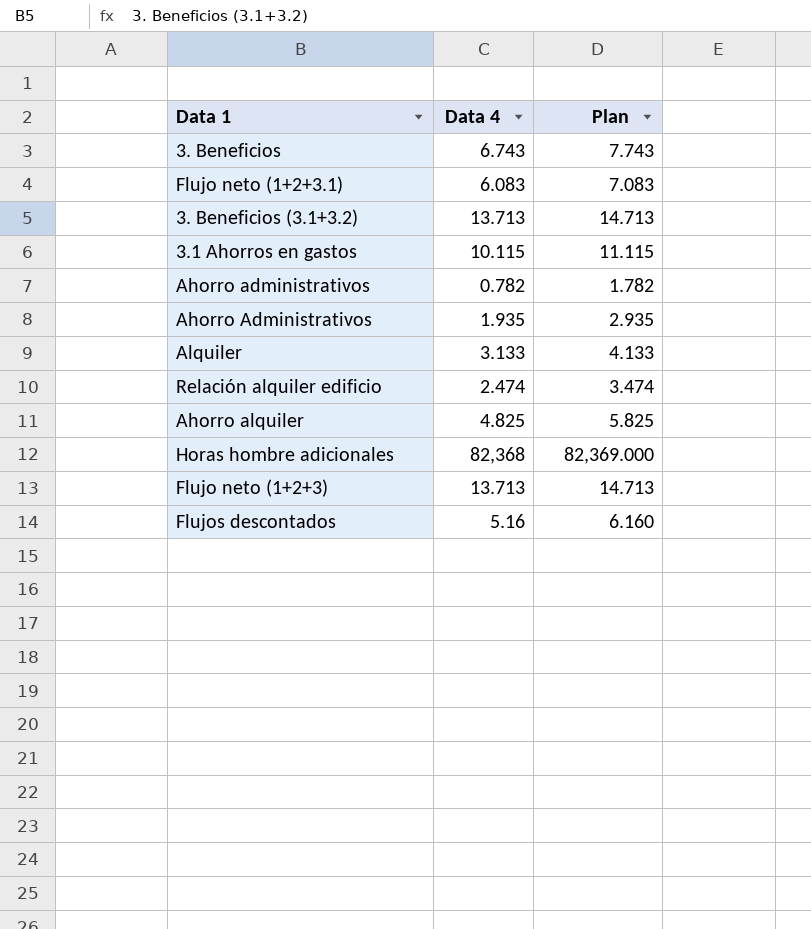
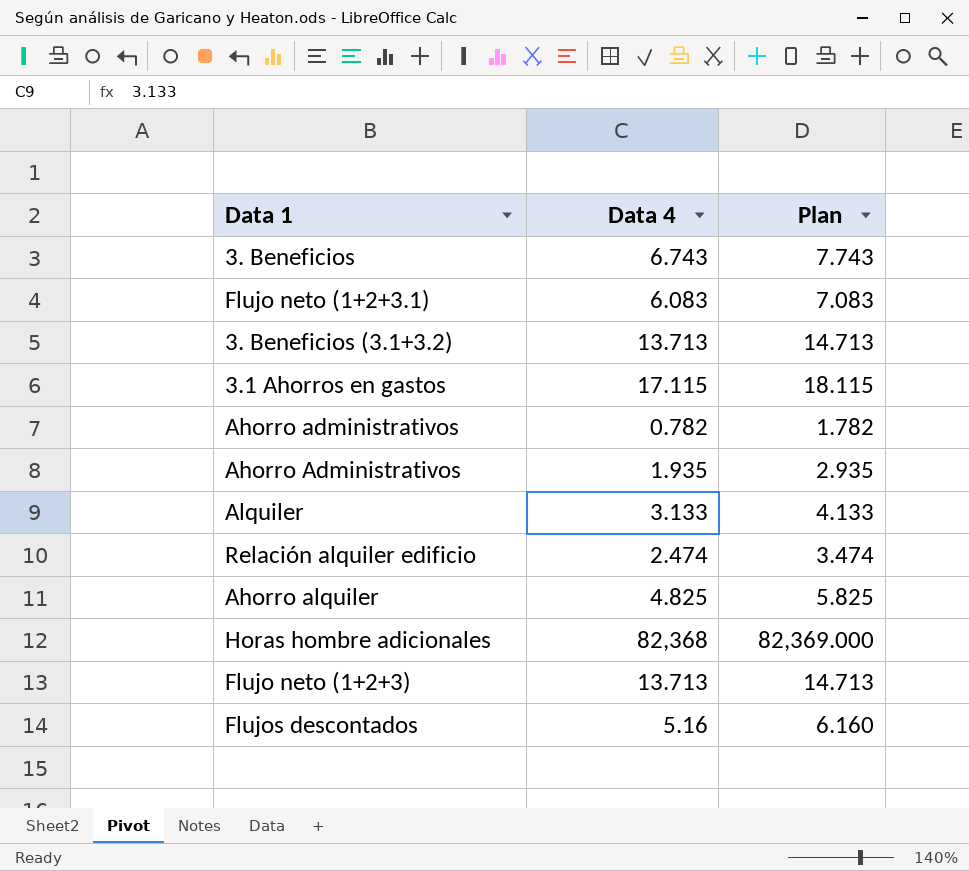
3.1 Ahorros en gastos | Data 4: 10.115 -> 17.115
3.1 Ahorros en gastos | Plan: 11.115 -> 18.115

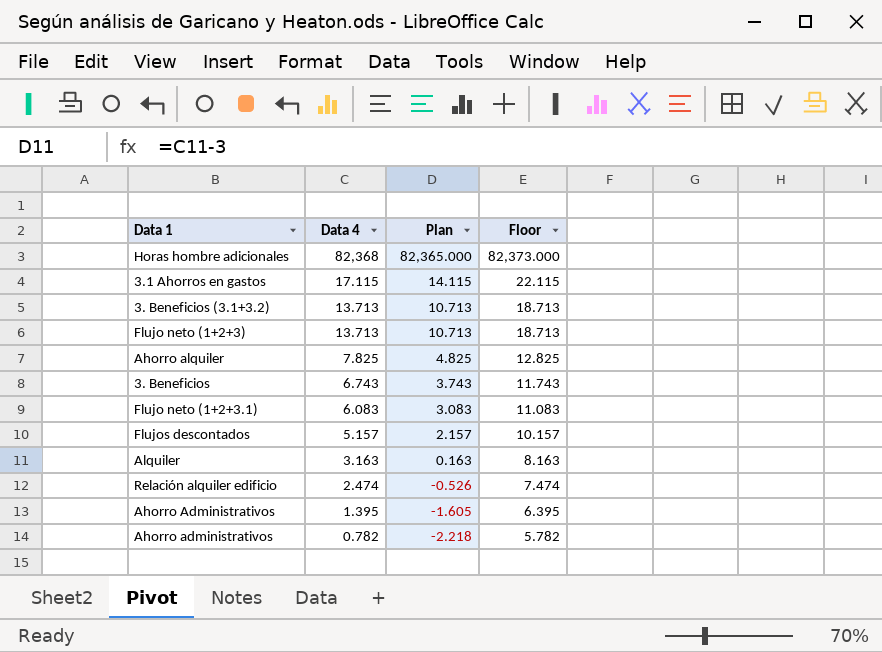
row order: none -> Data 4 descending
column Plan | formula: [Data 4] + 1 -> [Data 4] - 3
column Floor | formula: none -> [Data 4] + 5
Ahorro alquiler | Data 4: 4.825 -> 7.825
Flujos descontados | Data 4: 5.16 -> 5.157
Alquiler | Data 4: 3.133 -> 3.163
Ahorro Administrativos | Data 4: 1.935 -> 1.395

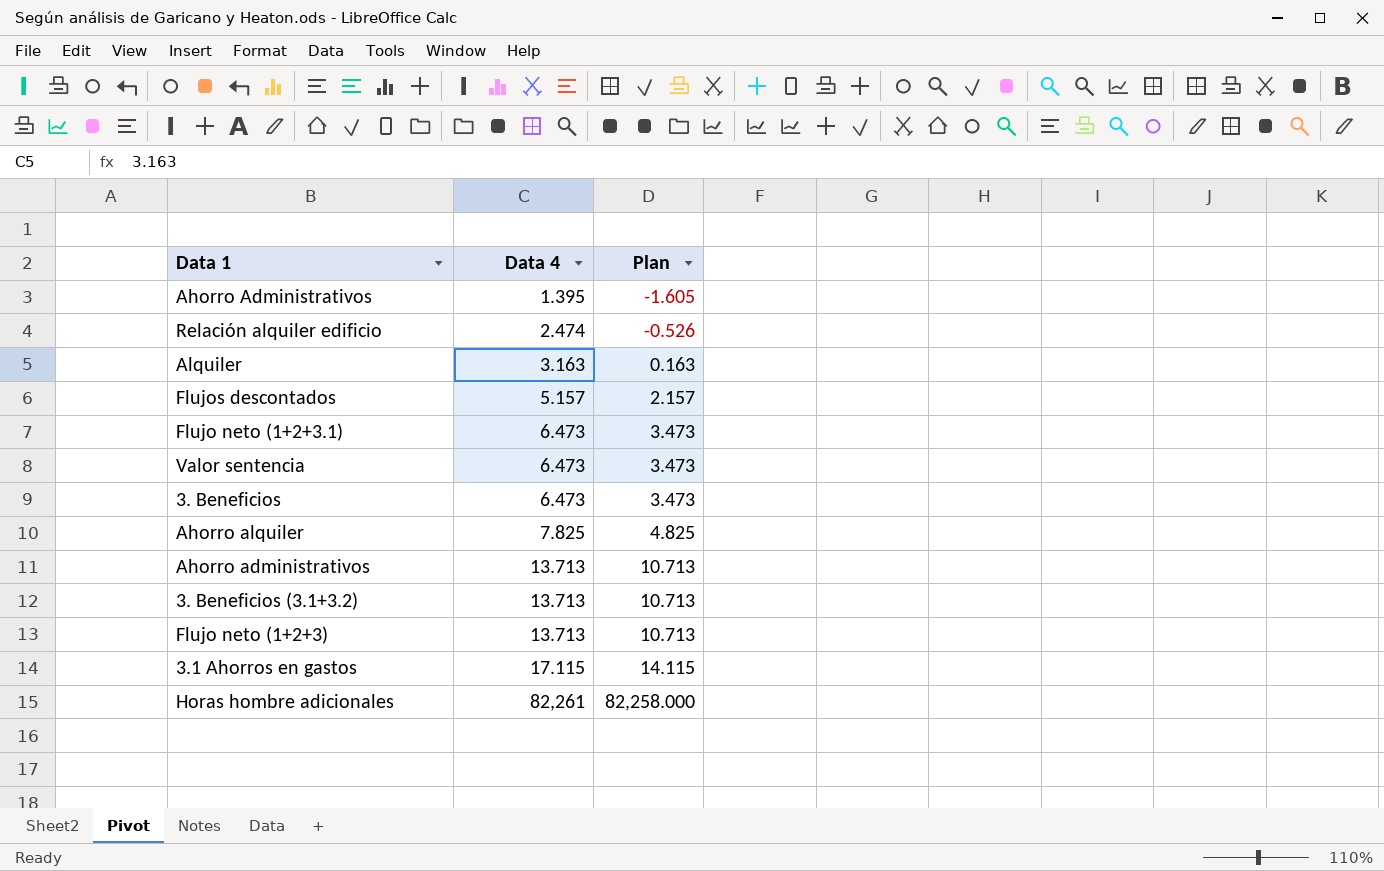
row order: Data 4 descending -> Data 4 ascending
column Floor | formula: [Data 4] + 5 -> none
Flujo neto (1+2+3.1) | Data 4: 6.083 -> 6.473
Flujo neto (1+2+3.1) | Plan: 3.083 -> 3.473
row Valor sentencia: none -> 6.473 | 3.473
3. Beneficios | Data 4: 6.743 -> 6.473
3. Beneficios | Plan: 3.743 -> 3.473
Ahorro administrativos | Data 4: 0.782 -> 13.713
Ahorro administrativos | Plan: -2.218 -> 10.713
Horas hombre adicionales | Data 4: 82,368 -> 82,261
Horas hombre adicionales | Plan: 82,365.000 -> 82,258.000

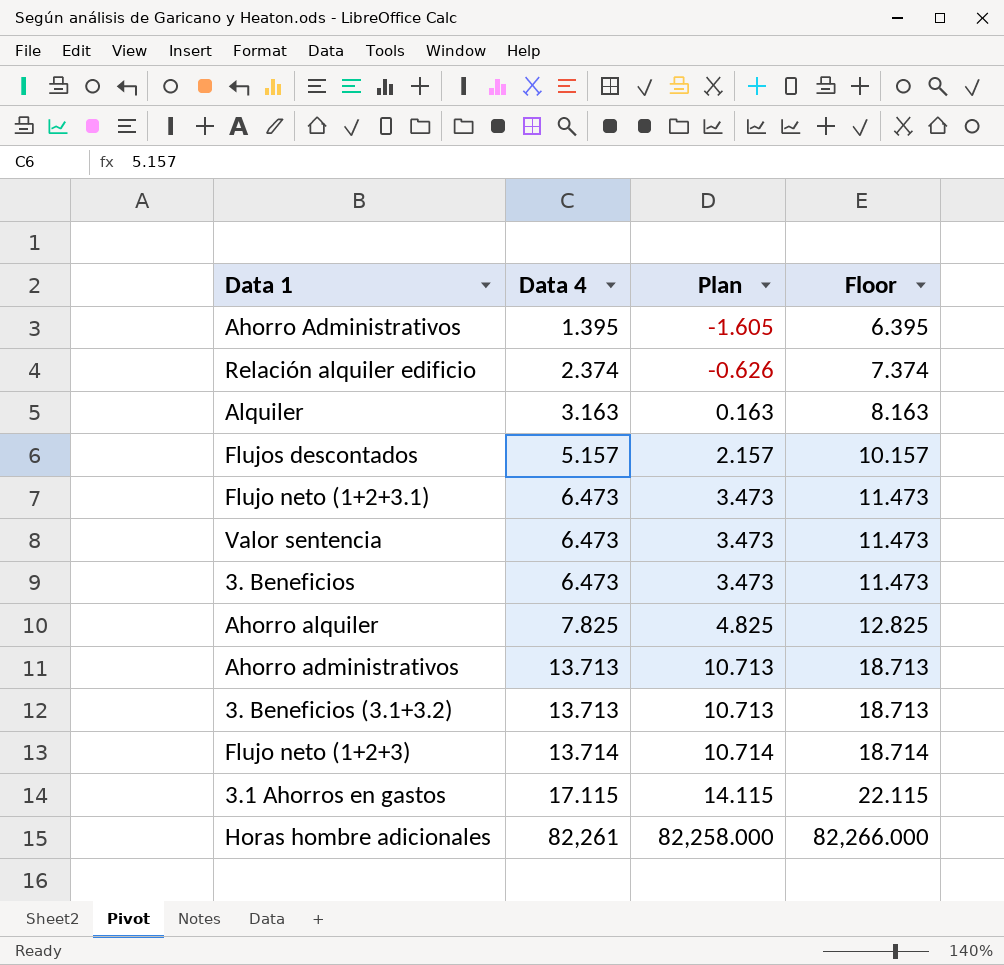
column Floor | formula: none -> [Data 4] + 5
Relación alquiler edificio | Data 4: 2.474 -> 2.374
Relación alquiler edificio | Plan: -0.526 -> -0.626
Flujo neto (1+2+3) | Data 4: 13.713 -> 13.714
Flujo neto (1+2+3) | Plan: 10.713 -> 10.714

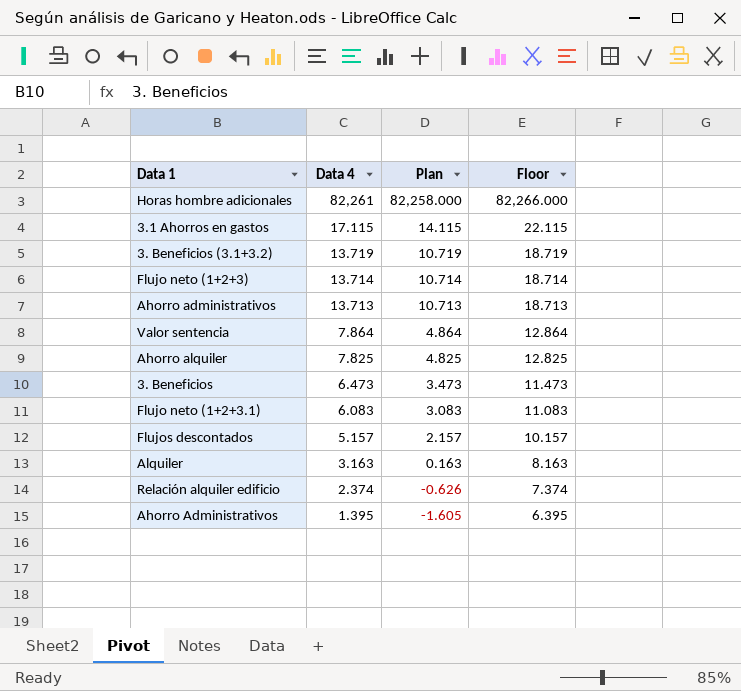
row order: Data 4 ascending -> Data 4 descending
3. Beneficios (3.1+3.2) | Data 4: 13.713 -> 13.719
3. Beneficios (3.1+3.2) | Plan: 10.713 -> 10.719
3. Beneficios (3.1+3.2) | Floor: 18.713 -> 18.719
Valor sentencia | Data 4: 6.473 -> 7.864
Valor sentencia | Plan: 3.473 -> 4.864
Valor sentencia | Floor: 11.473 -> 12.864
Flujo neto (1+2+3.1) | Data 4: 6.473 -> 6.083
Flujo neto (1+2+3.1) | Plan: 3.473 -> 3.083
Flujo neto (1+2+3.1) | Floor: 11.473 -> 11.083

